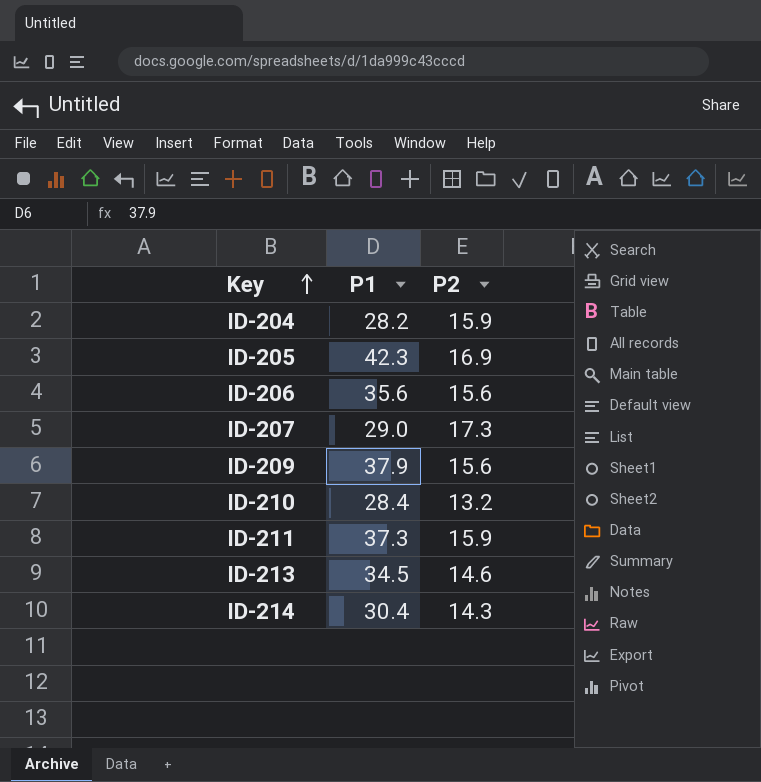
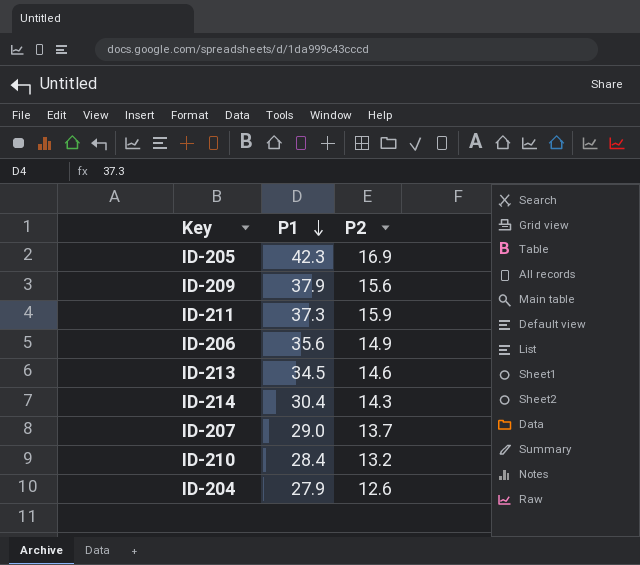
row order: Key ascending -> P1 descending
ID-206 | P2: 15.6 -> 14.9
ID-207 | P2: 17.3 -> 13.7
ID-204 | P1: 28.2 -> 27.9
ID-204 | P2: 15.9 -> 12.6

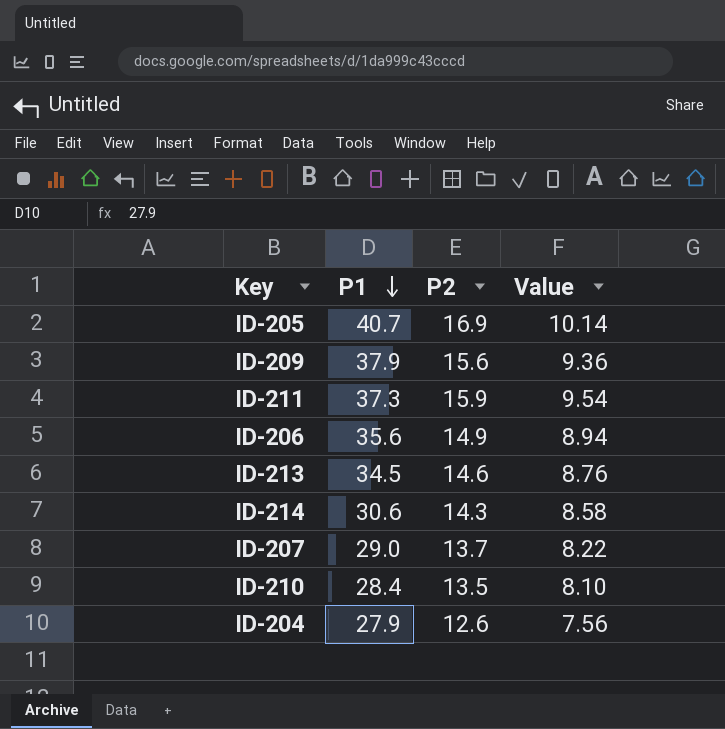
column Value | formula: none -> [P2] * 0.6
ID-205 | P1: 42.3 -> 40.7
ID-214 | P1: 30.4 -> 30.6
ID-210 | P2: 13.2 -> 13.5

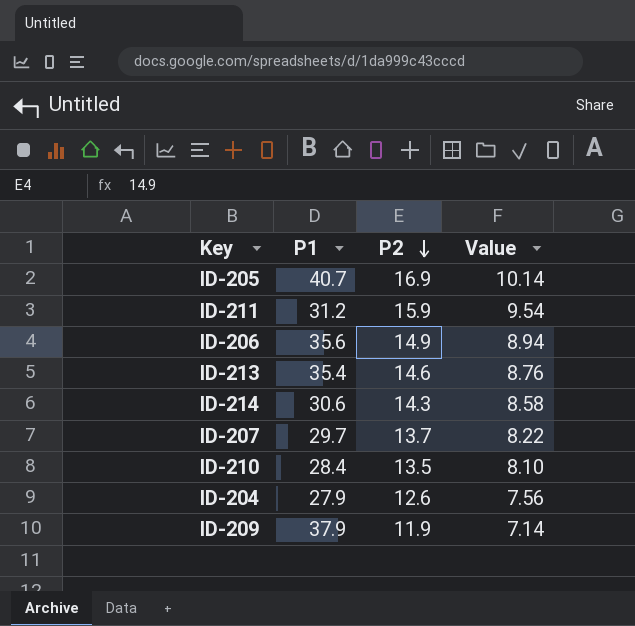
row order: P1 descending -> P2 descending
ID-211 | P1: 37.3 -> 31.2
ID-213 | P1: 34.5 -> 35.4
ID-207 | P1: 29.0 -> 29.7
ID-209 | P2: 15.6 -> 11.9
ID-209 | Value: 9.36 -> 7.14

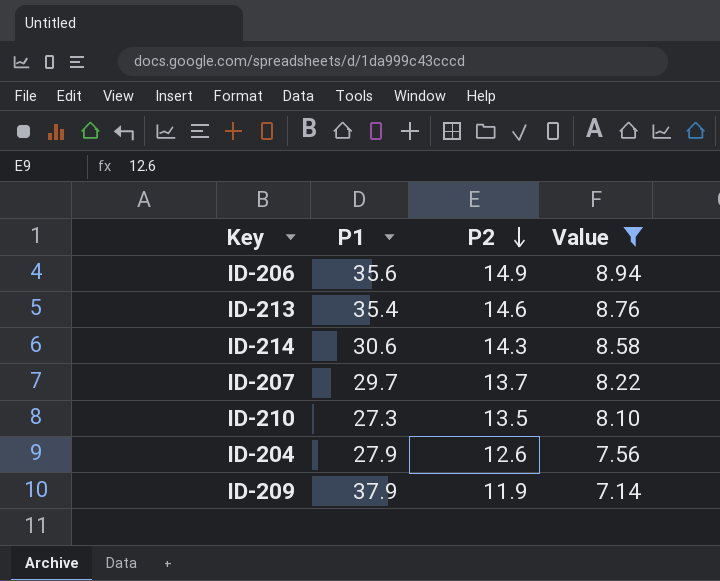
filter: none -> Value <= 8.94
ID-210 | P1: 28.4 -> 27.3

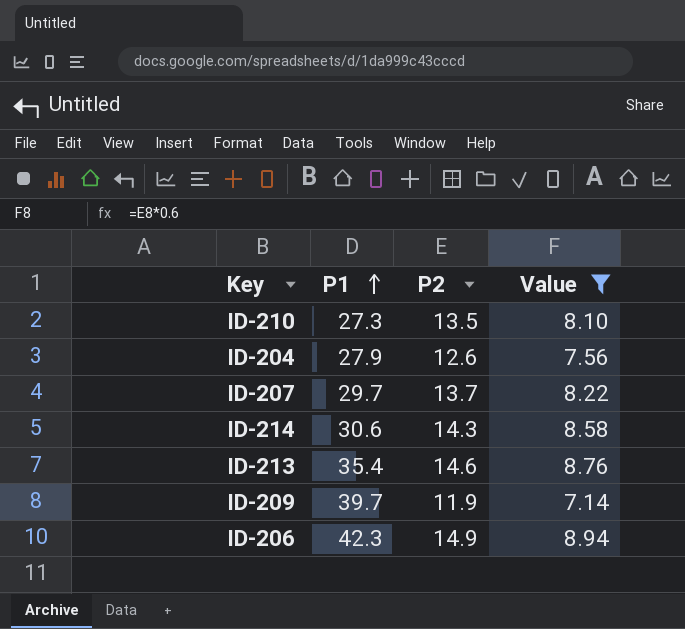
row order: P2 descending -> P1 ascending
ID-209 | P1: 37.9 -> 39.7
ID-206 | P1: 35.6 -> 42.3

